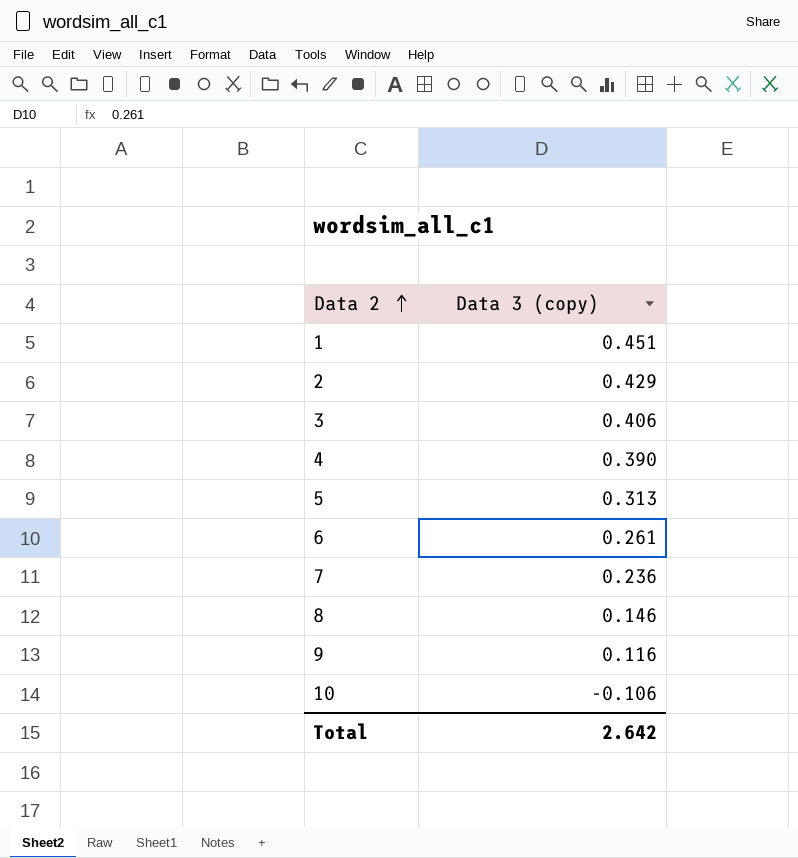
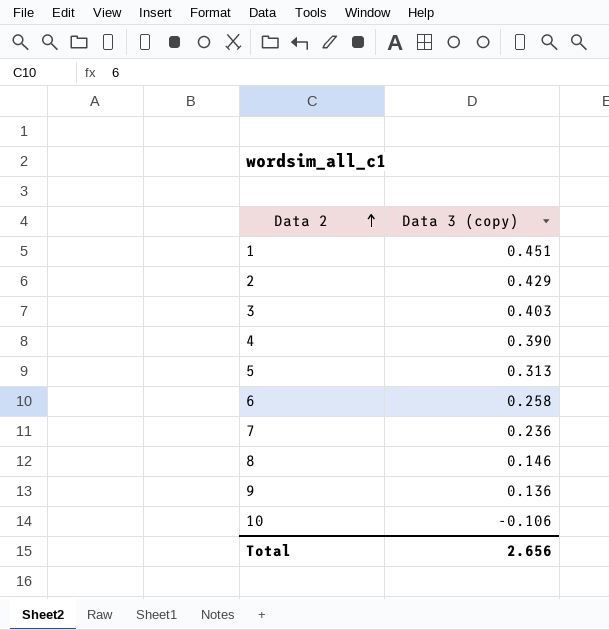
3 | Data 3 (copy): 0.406 -> 0.403
6 | Data 3 (copy): 0.261 -> 0.258
9 | Data 3 (copy): 0.116 -> 0.136
Total | Data 3 (copy): 2.642 -> 2.656

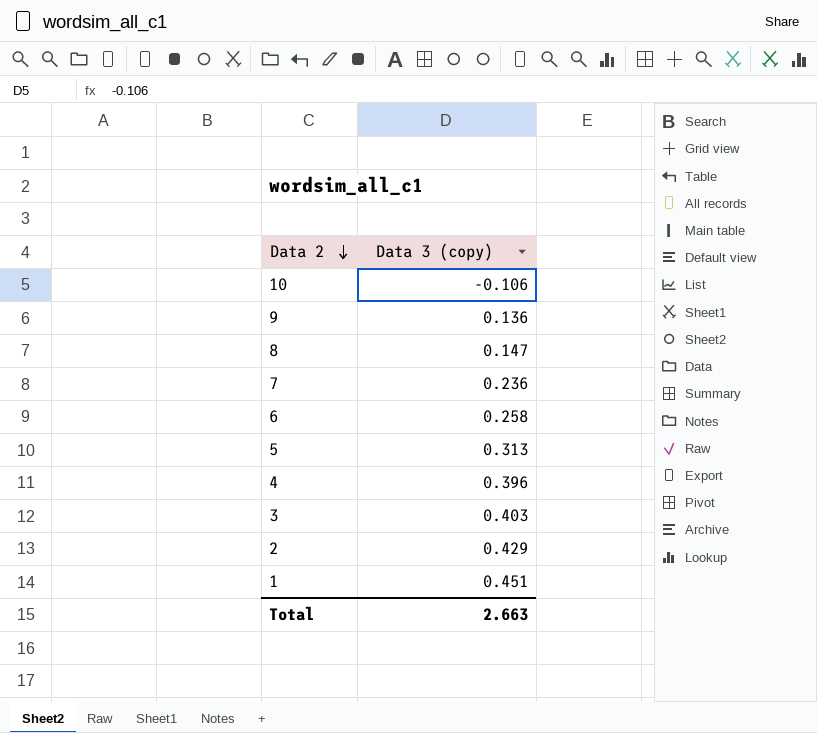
row order: Data 2 ascending -> Data 2 descending
8 | Data 3 (copy): 0.146 -> 0.147
4 | Data 3 (copy): 0.390 -> 0.396
Total | Data 3 (copy): 2.656 -> 2.663

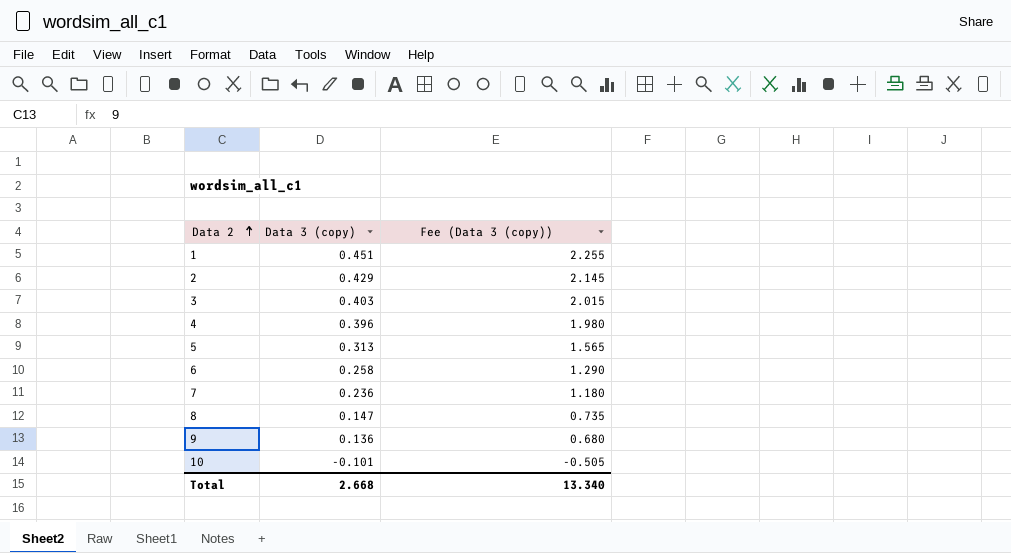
row order: Data 2 descending -> Data 2 ascending
column Fee (Data 3 (copy)) | formula: none -> [Data 3 (copy)] * 5
10 | Data 3 (copy): -0.106 -> -0.101
Total | Data 3 (copy): 2.663 -> 2.668

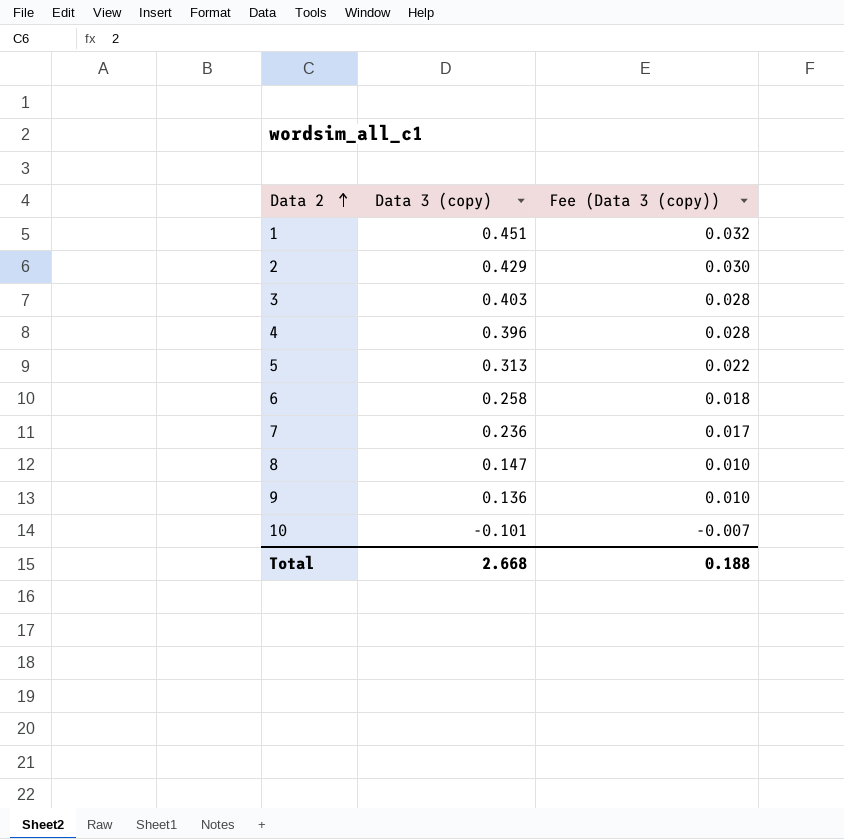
column Fee (Data 3 (copy)) | formula: [Data 3 (copy)] * 5 -> [Data 3 (copy)] * 0.07
Total | Fee (Data 3 (copy)): 13.340 -> 0.188

